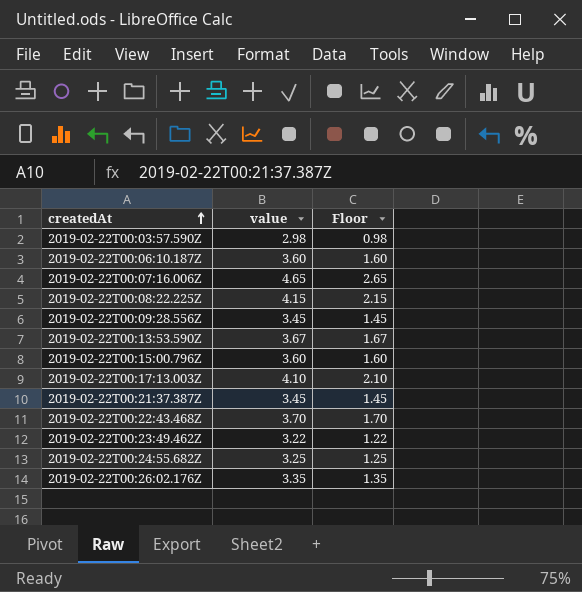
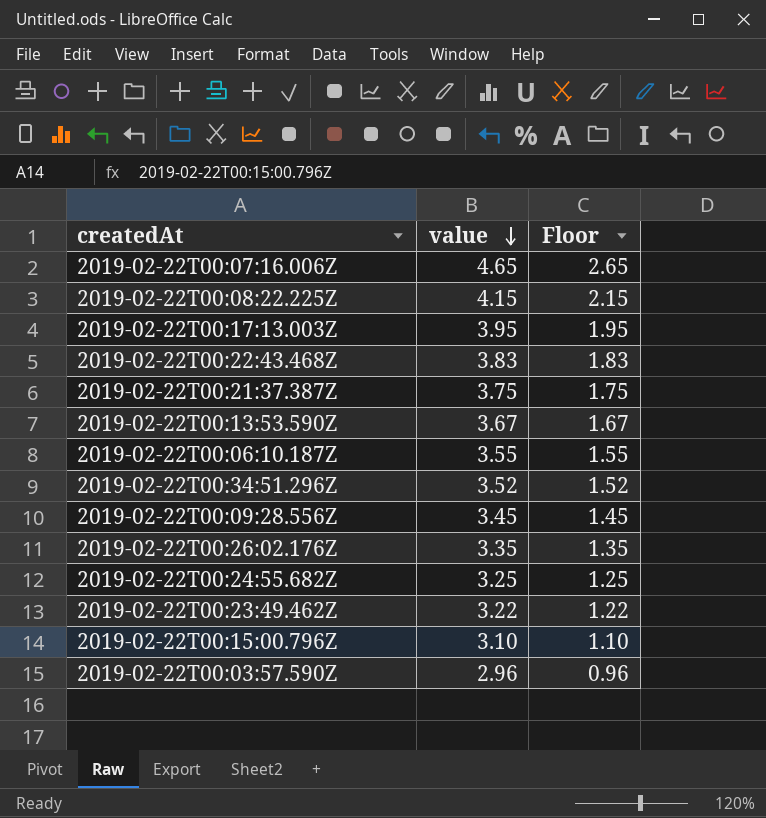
row order: createdAt ascending -> value descending
2019-02-22T00:17:13.003Z | value: 4.10 -> 3.95
2019-02-22T00:17:13.003Z | Floor: 2.10 -> 1.95
2019-02-22T00:22:43.468Z | value: 3.70 -> 3.83
2019-02-22T00:22:43.468Z | Floor: 1.70 -> 1.83
2019-02-22T00:21:37.387Z | value: 3.45 -> 3.75
2019-02-22T00:21:37.387Z | Floor: 1.45 -> 1.75
2019-02-22T00:06:10.187Z | value: 3.60 -> 3.55
2019-02-22T00:06:10.187Z | Floor: 1.60 -> 1.55
row 2019-02-22T00:34:51.296Z: none -> 3.52 | 1.52
2019-02-22T00:15:00.796Z | value: 3.60 -> 3.10
2019-02-22T00:15:00.796Z | Floor: 1.60 -> 1.10
2019-02-22T00:03:57.590Z | value: 2.98 -> 2.96
2019-02-22T00:03:57.590Z | Floor: 0.98 -> 0.96

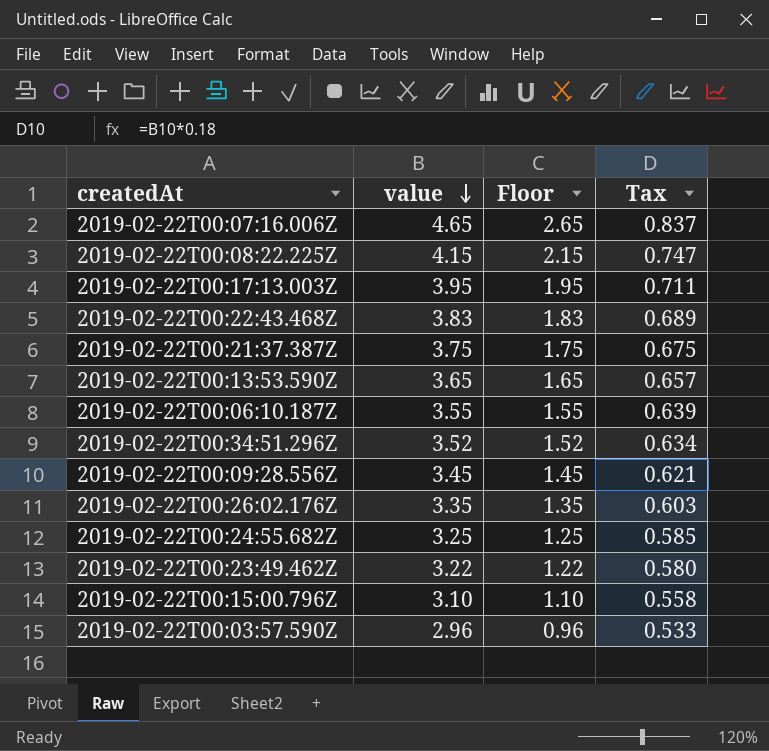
column Tax | formula: none -> [value] * 0.18
2019-02-22T00:13:53.590Z | value: 3.67 -> 3.65
2019-02-22T00:13:53.590Z | Floor: 1.67 -> 1.65

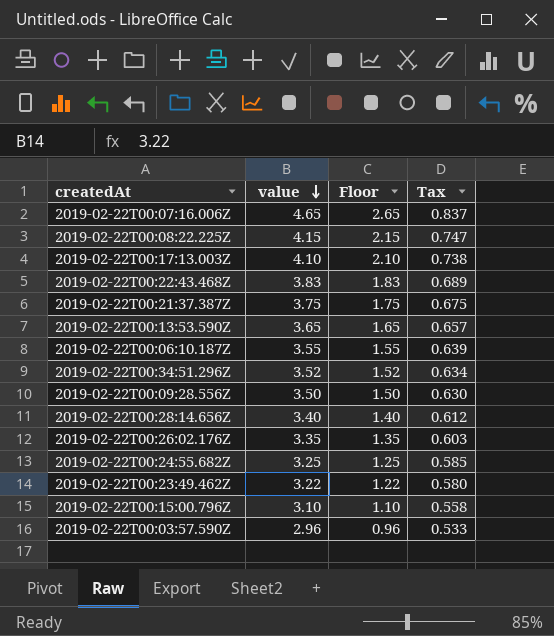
2019-02-22T00:17:13.003Z | value: 3.95 -> 4.10
2019-02-22T00:17:13.003Z | Floor: 1.95 -> 2.10
2019-02-22T00:17:13.003Z | Tax: 0.711 -> 0.738
2019-02-22T00:09:28.556Z | value: 3.45 -> 3.50
2019-02-22T00:09:28.556Z | Floor: 1.45 -> 1.50
2019-02-22T00:09:28.556Z | Tax: 0.621 -> 0.630
row 2019-02-22T00:28:14.656Z: none -> 3.40 | 1.40 | 0.612

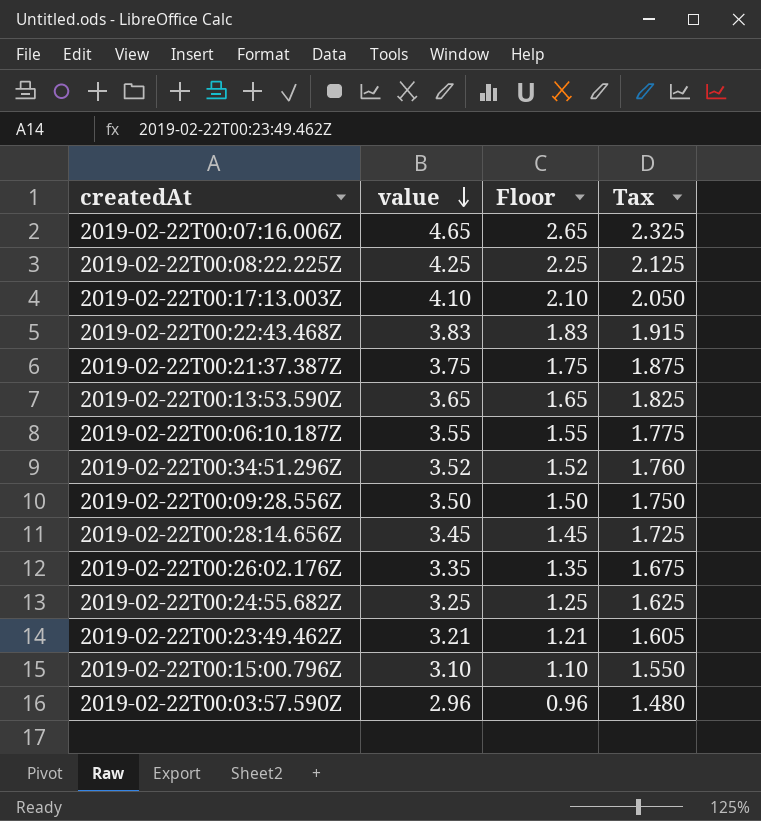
column Tax | formula: [value] * 0.18 -> [value] * 0.5
2019-02-22T00:08:22.225Z | value: 4.15 -> 4.25
2019-02-22T00:08:22.225Z | Floor: 2.15 -> 2.25
2019-02-22T00:28:14.656Z | value: 3.40 -> 3.45
2019-02-22T00:28:14.656Z | Floor: 1.40 -> 1.45
2019-02-22T00:23:49.462Z | value: 3.22 -> 3.21
2019-02-22T00:23:49.462Z | Floor: 1.22 -> 1.21

